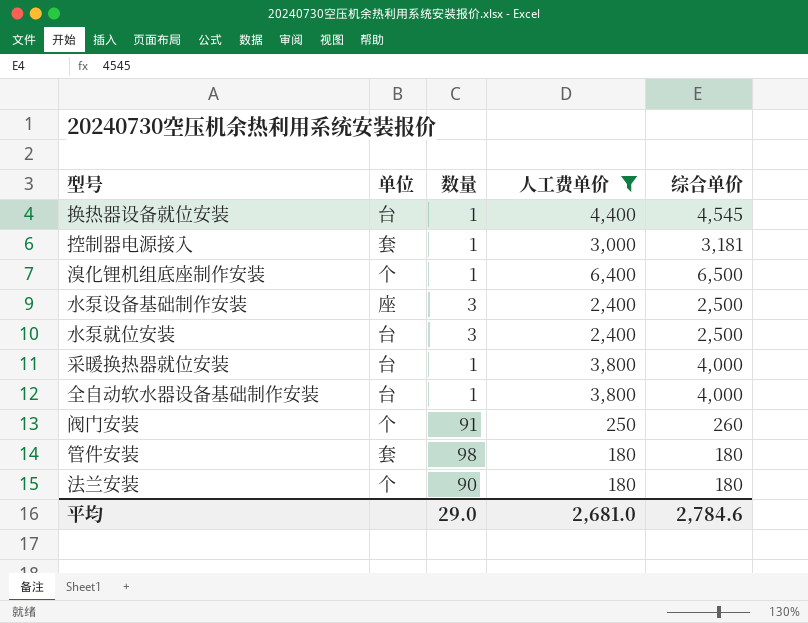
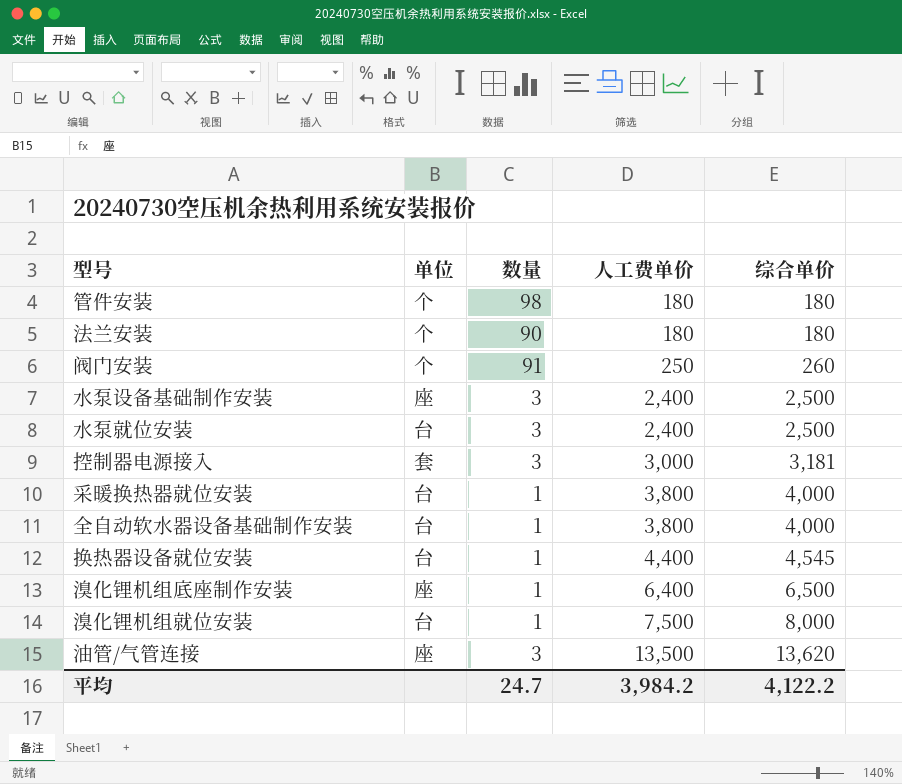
filter: 人工费单价 <= 6,400 -> none
row order: none -> 人工费单价 ascending
管件安装 | 单位: 套 -> 个
控制器电源接入 | 数量: 1 -> 3
溴化锂机组底座制作安装 | 单位: 个 -> 座
平均 | 数量: 29.0 -> 24.7
平均 | 人工费单价: 2,681.0 -> 3,984.2
平均 | 综合单价: 2,784.6 -> 4,122.2

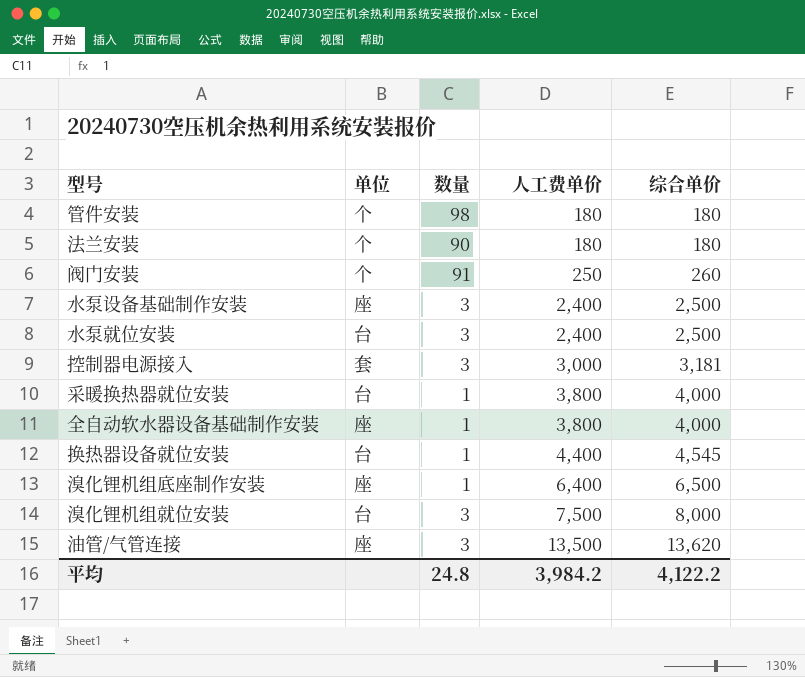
全自动软水器设备基础制作安装 | 单位: 台 -> 座
溴化锂机组就位安装 | 数量: 1 -> 3
平均 | 数量: 24.7 -> 24.8

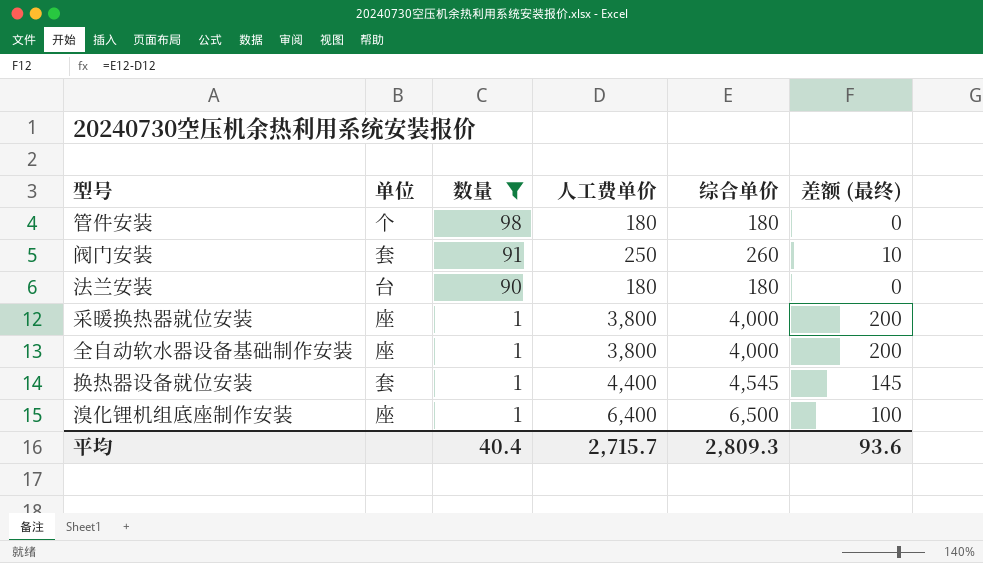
filter: none -> 数量 != 3
row order: 人工费单价 ascending -> 数量 descending
column 差额 (最终) | formula: none -> [综合单价] - [人工费单价]
阀门安装 | 单位: 个 -> 套
法兰安装 | 单位: 个 -> 台
采暖换热器就位安装 | 单位: 台 -> 座
换热器设备就位安装 | 单位: 台 -> 套
平均 | 数量: 24.8 -> 40.4
平均 | 人工费单价: 3,984.2 -> 2,715.7
平均 | 综合单价: 4,122.2 -> 2,809.3

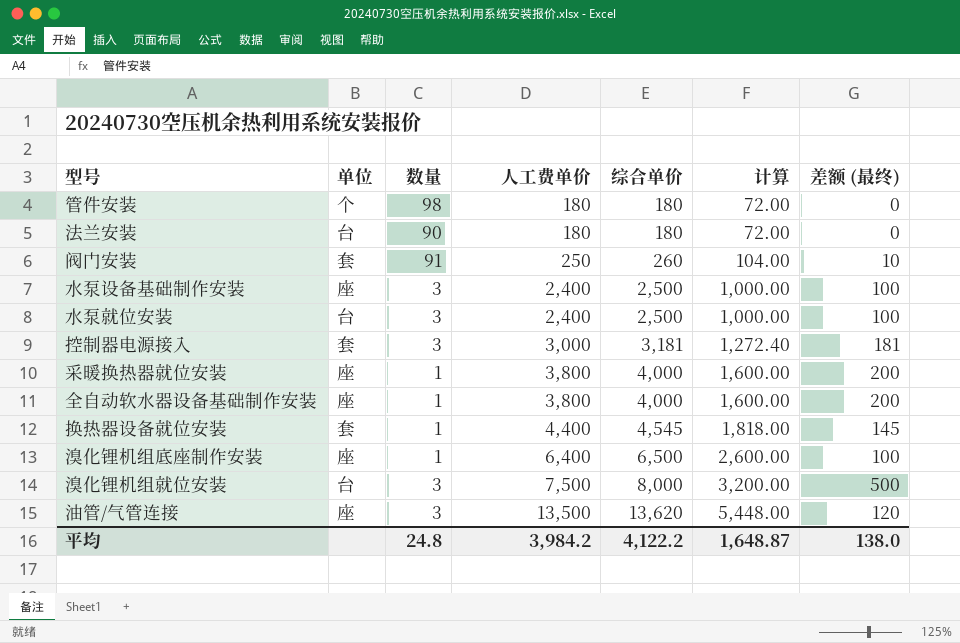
filter: 数量 != 3 -> none
row order: 数量 descending -> 人工费单价 ascending
column 计算 | formula: none -> [综合单价] * 0.4
平均 | 数量: 40.4 -> 24.8
平均 | 人工费单价: 2,715.7 -> 3,984.2
平均 | 综合单价: 2,809.3 -> 4,122.2
平均 | 差额 (最终): 93.6 -> 138.0

